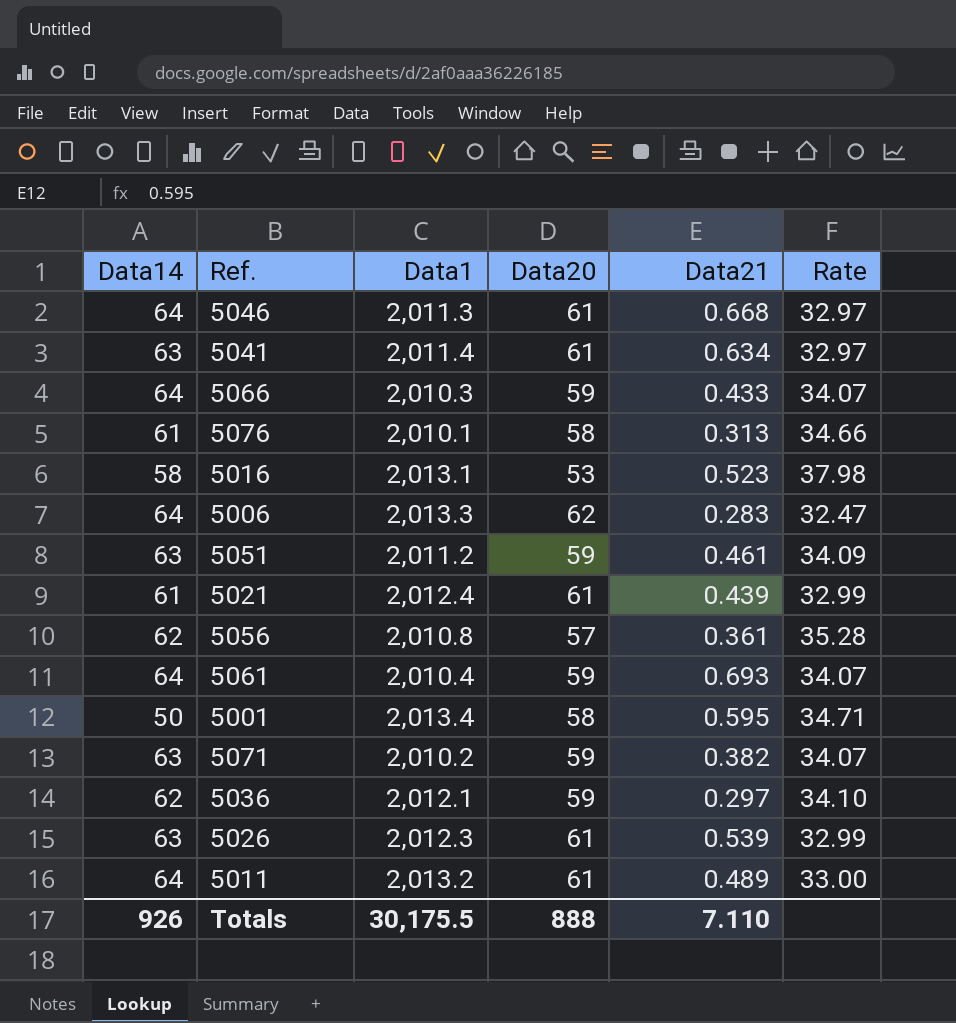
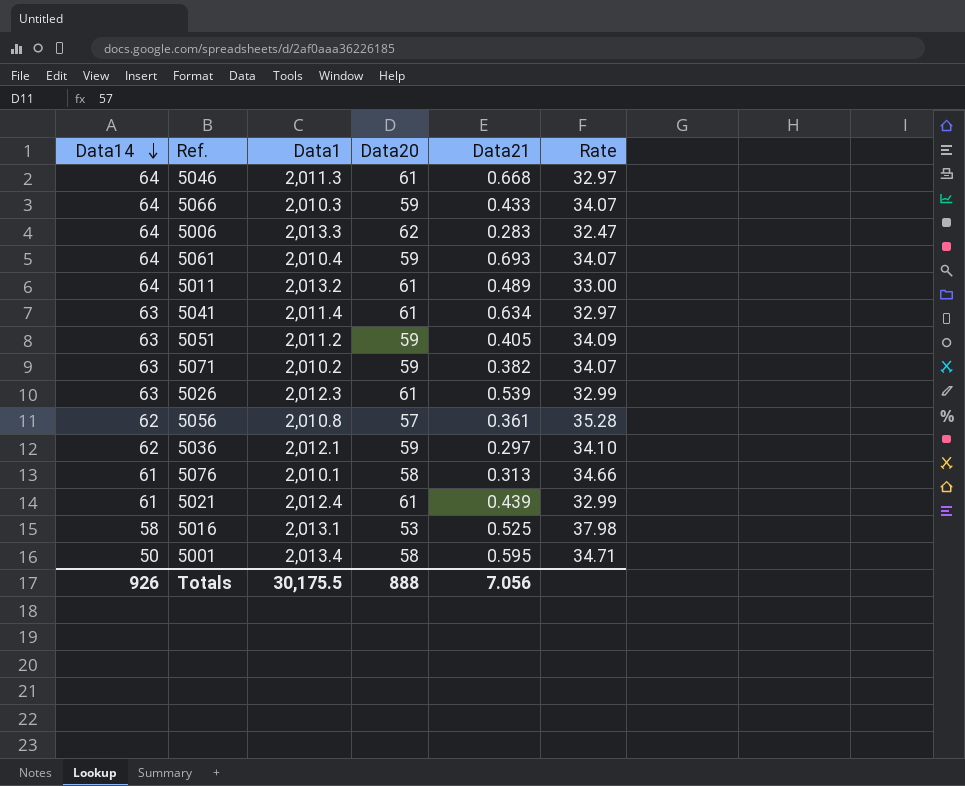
row order: none -> Data14 descending
5051 | Data21: 0.461 -> 0.405
5016 | Data21: 0.523 -> 0.525
Totals | Data21: 7.110 -> 7.056

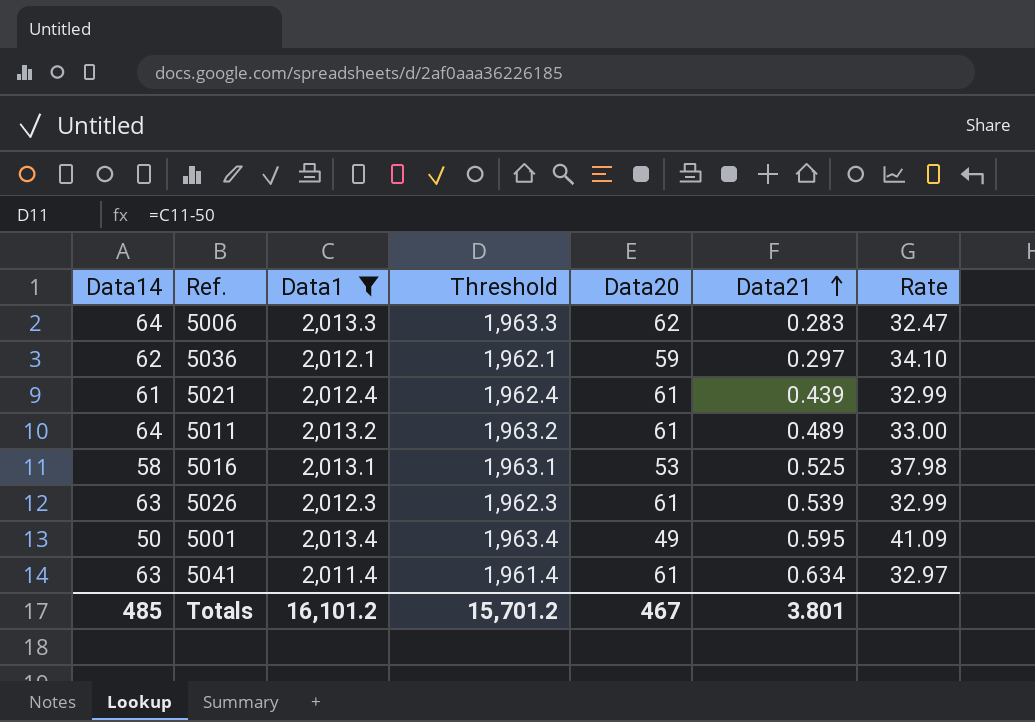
filter: none -> Data1 >= 2,011.4
row order: Data14 descending -> Data21 ascending
column Threshold | formula: none -> [Data1] - 50
5001 | Data20: 58 -> 49
5001 | Rate: 34.71 -> 41.09
Totals | Data14: 926 -> 485
Totals | Data1: 30,175.5 -> 16,101.2
Totals | Data20: 888 -> 467
Totals | Data21: 7.056 -> 3.801

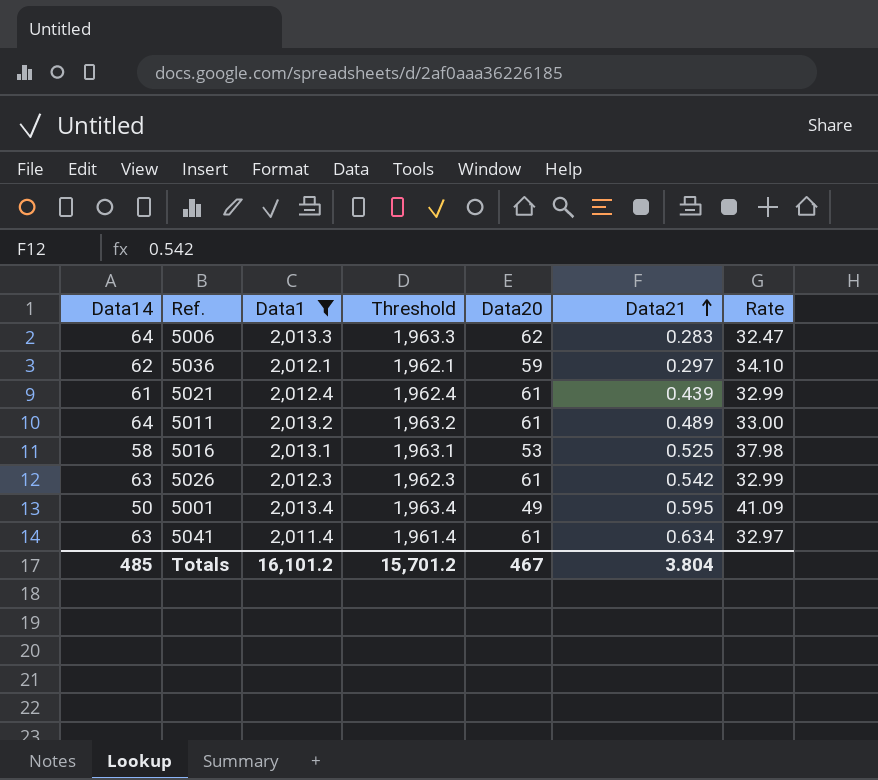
5026 | Data21: 0.539 -> 0.542
Totals | Data21: 3.801 -> 3.804

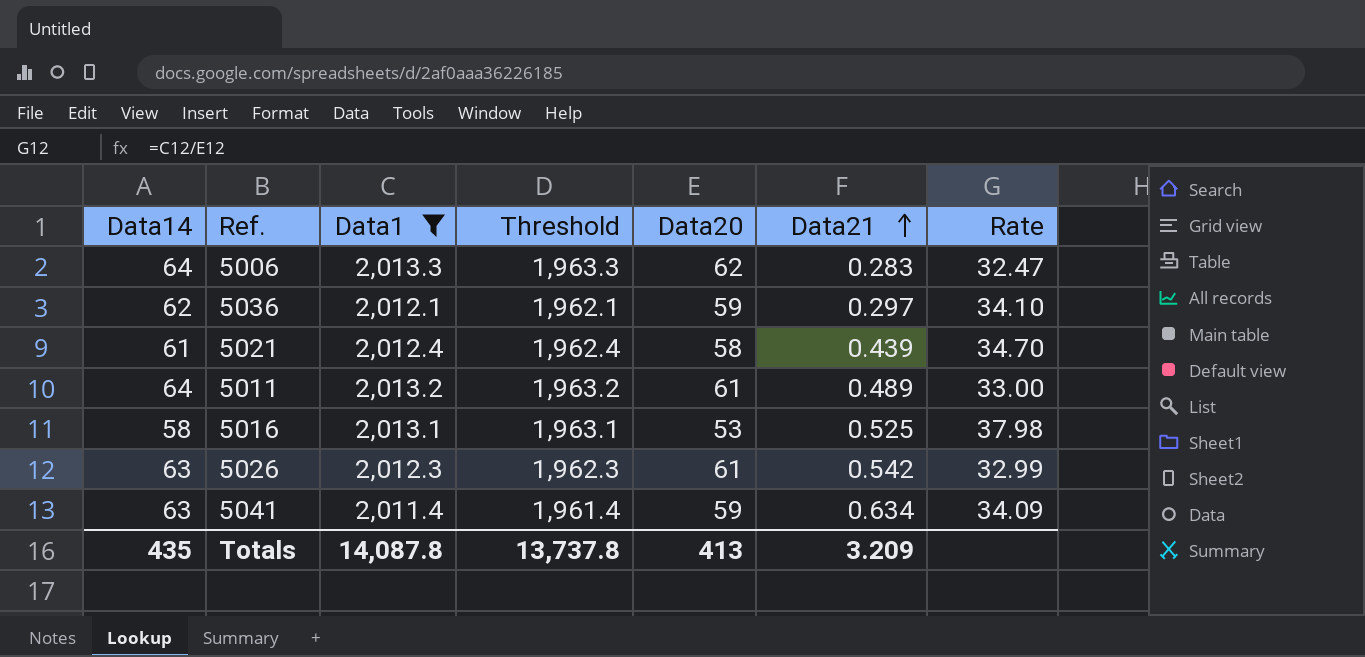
row 5001: 50 | 2,013.4 | 1,963.4 | 49 | 0.595 | 41.09 -> none
5021 | Data20: 61 -> 58
5021 | Rate: 32.99 -> 34.70
5041 | Data20: 61 -> 59
5041 | Rate: 32.97 -> 34.09
Totals | Data14: 485 -> 435
Totals | Data1: 16,101.2 -> 14,087.8
Totals | Threshold: 15,701.2 -> 13,737.8
Totals | Data20: 467 -> 413
Totals | Data21: 3.804 -> 3.209

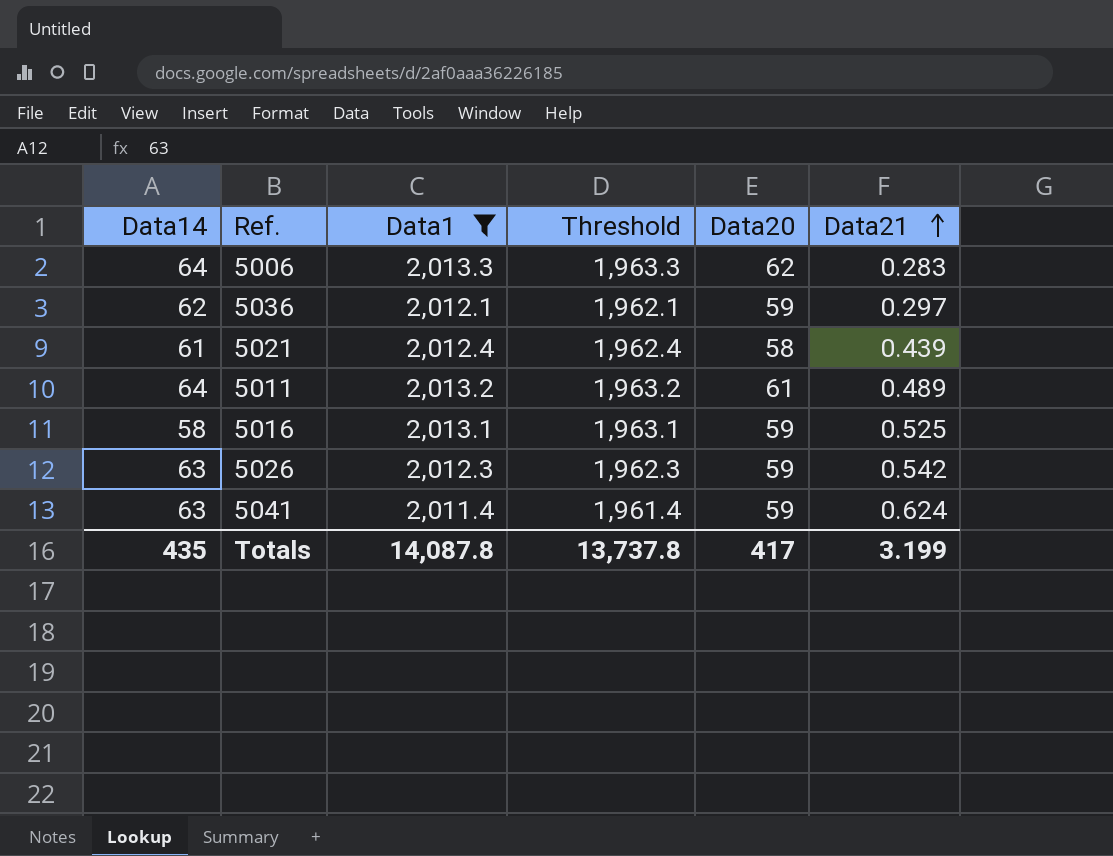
column Rate | formula: [Data1] / [Data20] -> none
5016 | Data20: 53 -> 59
5026 | Data20: 61 -> 59
5041 | Data21: 0.634 -> 0.624
Totals | Data20: 413 -> 417
Totals | Data21: 3.209 -> 3.199

